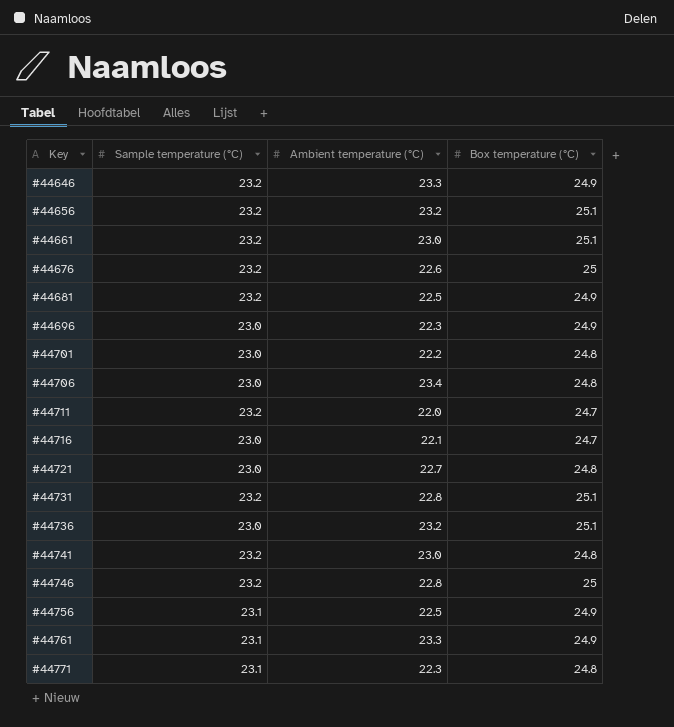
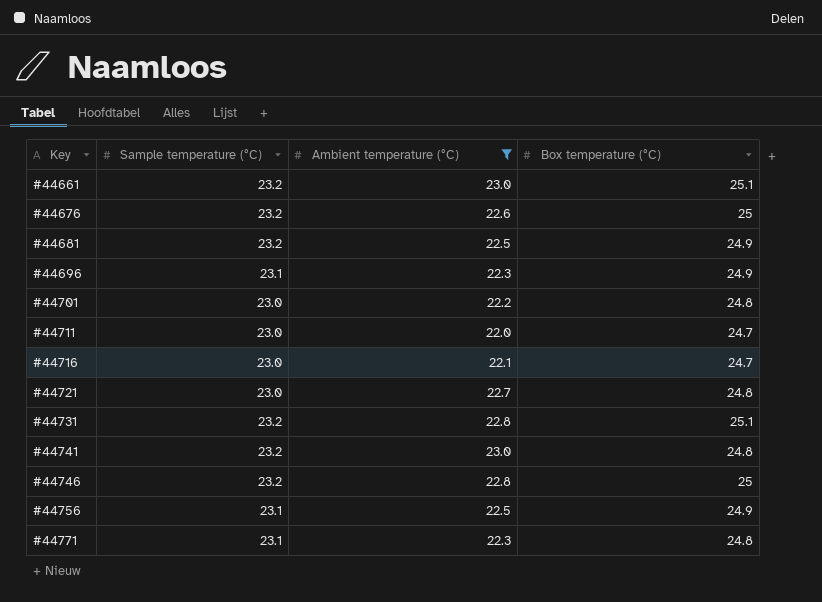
filter: none -> Ambient temperature (°C) <= 23.0
#44696 | Sample temperature (°C): 23.0 -> 23.1
#44711 | Sample temperature (°C): 23.2 -> 23.0

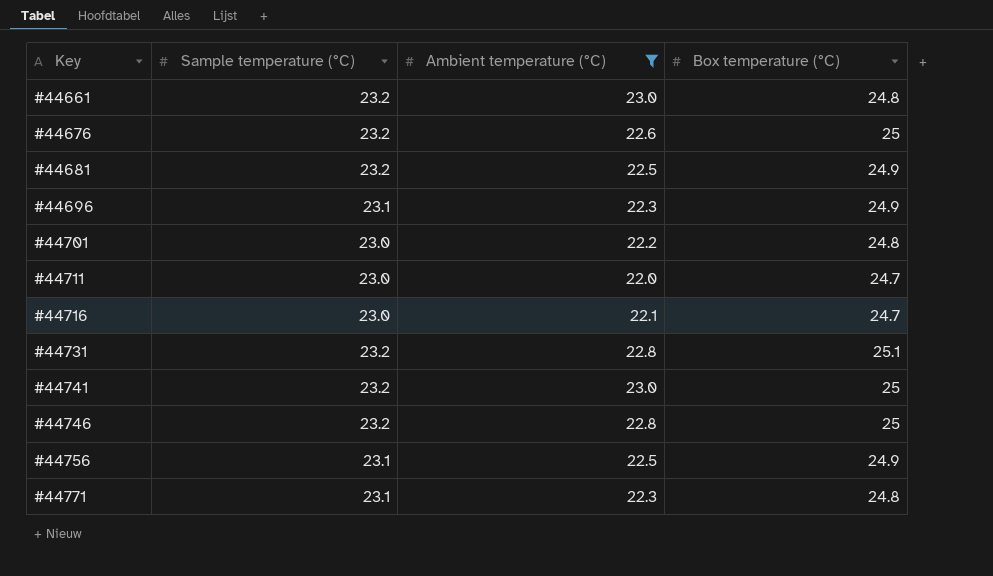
row #44721: 23.0 | 22.7 | 24.8 -> none
#44661 | Box temperature (°C): 25.1 -> 24.8
#44741 | Box temperature (°C): 24.8 -> 25

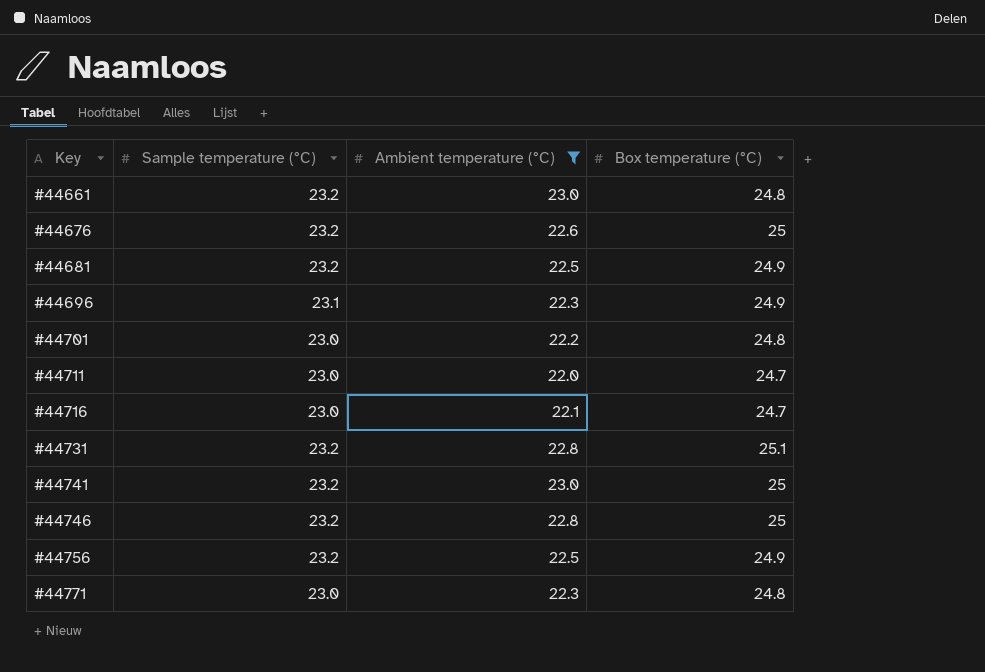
#44756 | Sample temperature (°C): 23.1 -> 23.2
#44771 | Sample temperature (°C): 23.1 -> 23.0

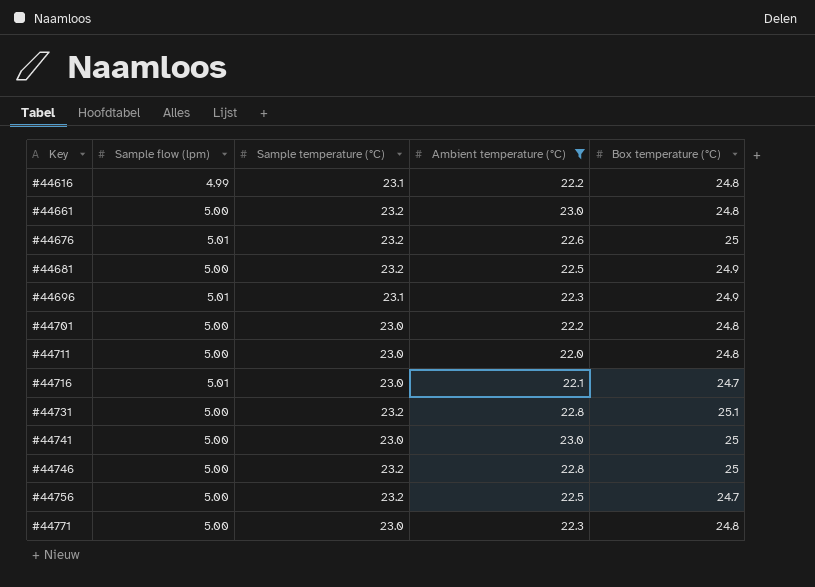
column Sample flow (lpm) | position: none -> 2
row #44616: none -> 4.99 | 23.1 | 22.2 | 24.8
#44711 | Box temperature (°C): 24.7 -> 24.8
#44741 | Sample temperature (°C): 23.2 -> 23.0
#44756 | Box temperature (°C): 24.9 -> 24.7

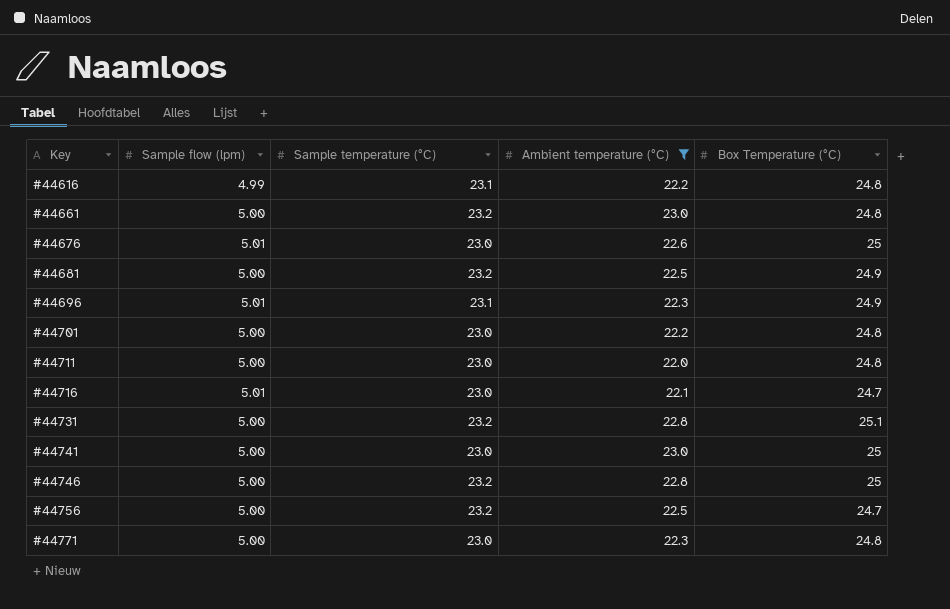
column name: Box temperature (°C) -> Box Temperature (°C)
#44676 | Sample temperature (°C): 23.2 -> 23.0

